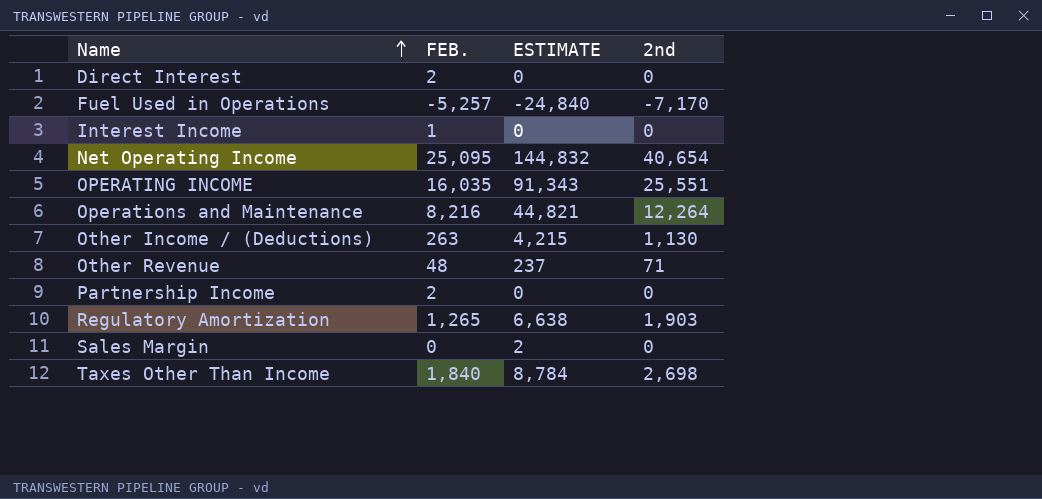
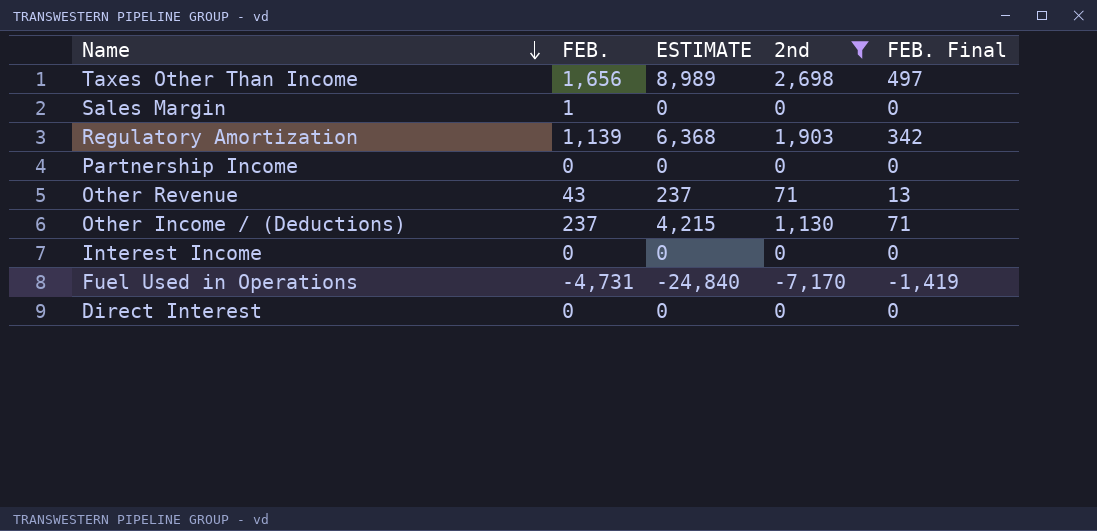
filter: none -> 2nd <= 2,698
row order: Name ascending -> Name descending
column FEB. Final | formula: none -> [FEB.] * 0.3
Taxes Other Than Income | FEB.: 1,840 -> 1,656
Taxes Other Than Income | ESTIMATE: 8,784 -> 8,989
Sales Margin | FEB.: 0 -> 1
Sales Margin | ESTIMATE: 2 -> 0
Regulatory Amortization | FEB.: 1,265 -> 1,139
Regulatory Amortization | ESTIMATE: 6,638 -> 6,368
Partnership Income | FEB.: 2 -> 0
Other Revenue | FEB.: 48 -> 43
Other Income / (Deductions) | FEB.: 263 -> 237
Interest Income | FEB.: 1 -> 0
Fuel Used in Operations | FEB.: -5,257 -> -4,731
Direct Interest | FEB.: 2 -> 0

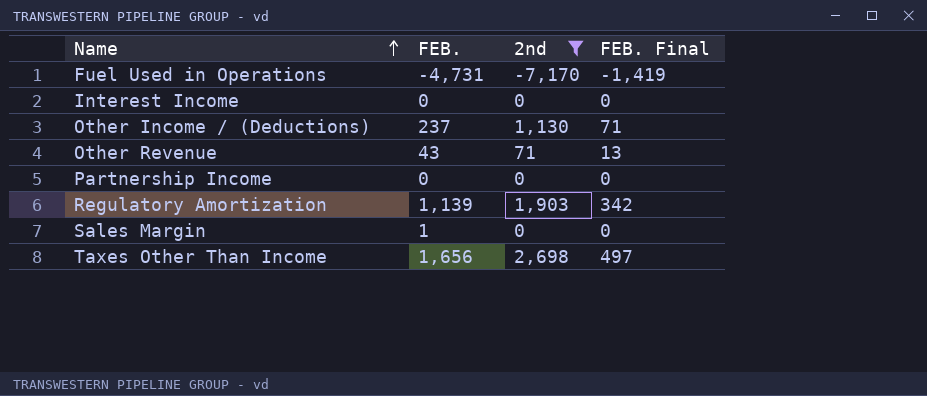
row order: Name descending -> Name ascending
column ESTIMATE | position: 3 -> none
row Direct Interest: 0 | 0 | 0 | 0 -> none

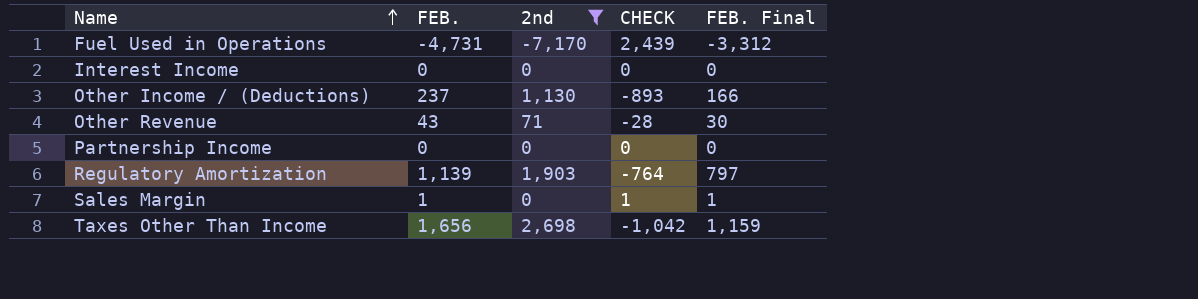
column CHECK | formula: none -> [FEB.] - [2nd]
column FEB. Final | formula: [FEB.] * 0.3 -> [FEB.] * 0.7

